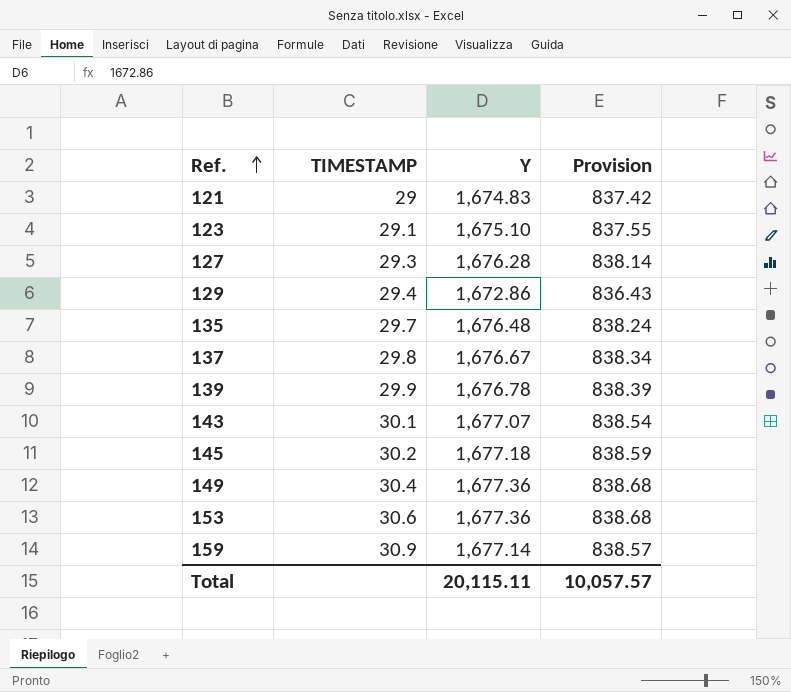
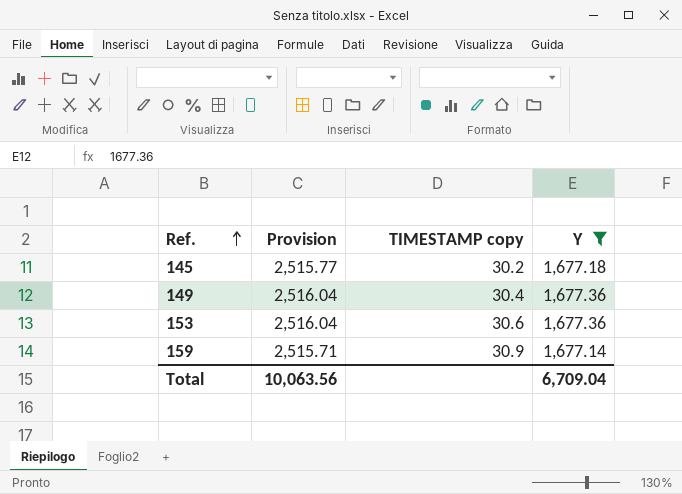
filter: none -> Y >= 1,677.14
column Provision | formula: [Y] * 0.5 -> [Y] * 1.5
column Provision | position: 4 -> 2
column name: TIMESTAMP -> TIMESTAMP copy
Total | Provision: 10,057.57 -> 10,063.56
Total | Y: 20,115.11 -> 6,709.04

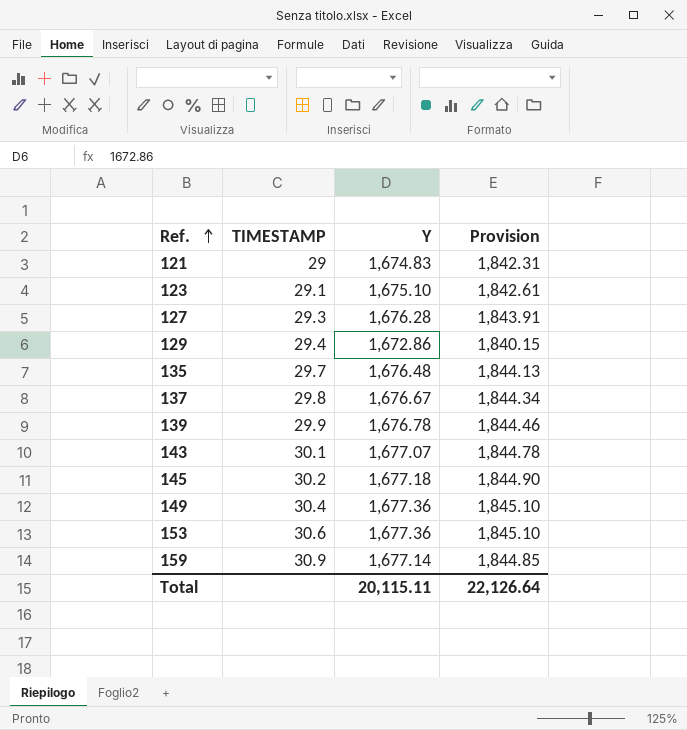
filter: Y >= 1,677.14 -> none
column name: TIMESTAMP copy -> TIMESTAMP
column Provision | formula: [Y] * 1.5 -> [Y] * 1.1
column Provision | position: 2 -> 4
Total | Y: 6,709.04 -> 20,115.11
Total | Provision: 10,063.56 -> 22,126.64

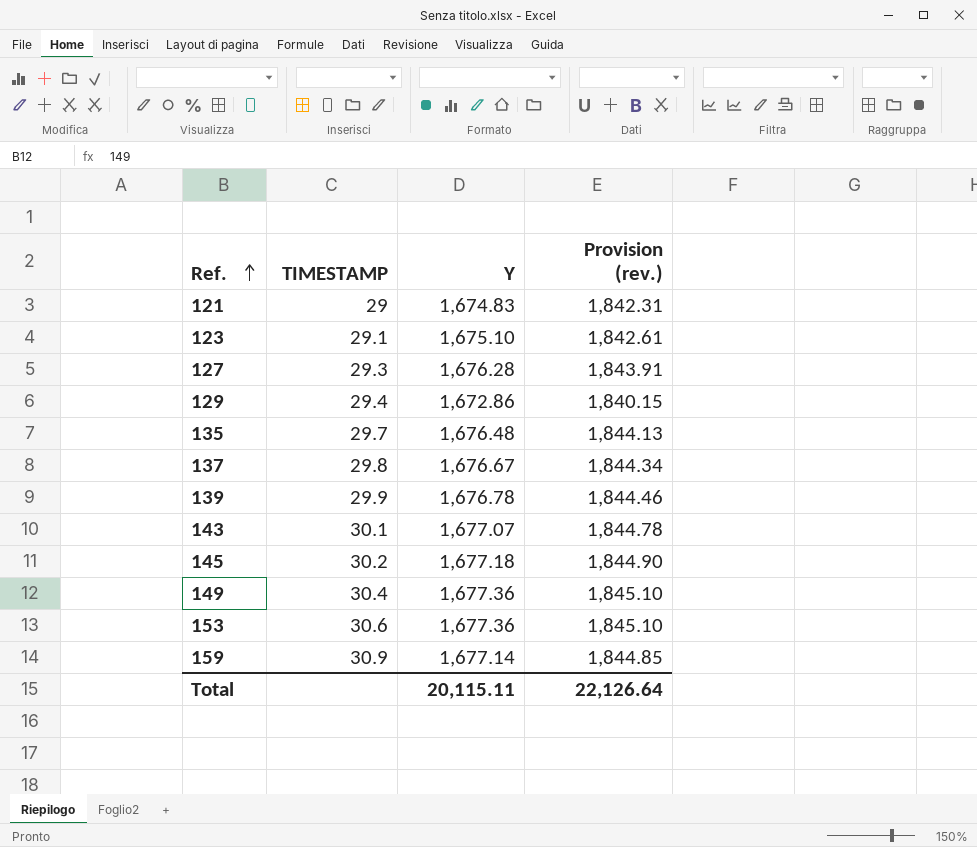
column name: Provision -> Provision (rev.)

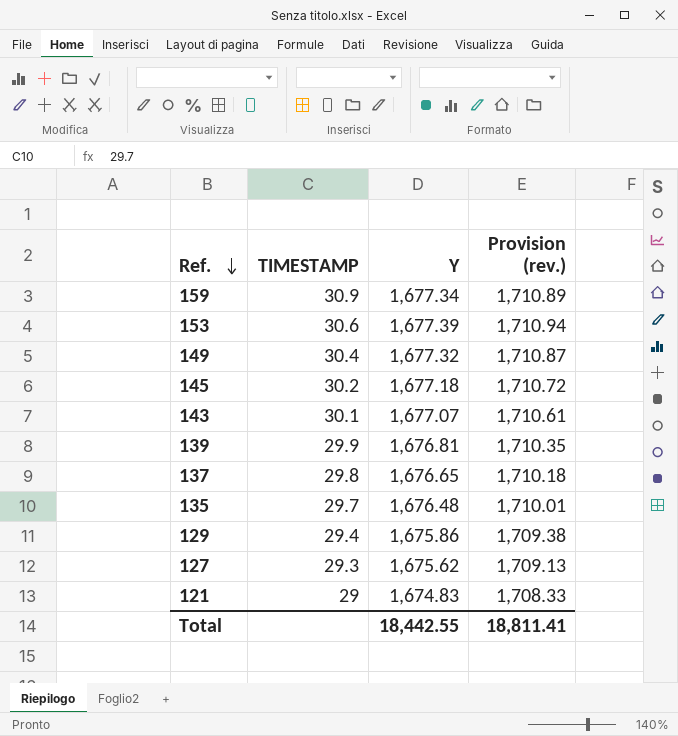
row order: Ref. ascending -> Ref. descending
column Provision (rev.) | formula: [Y] * 1.1 -> [Y] * 1.02
row 123: 29.1 | 1,675.10 | 1,842.61 -> none
159 | Y: 1,677.14 -> 1,677.34
153 | Y: 1,677.36 -> 1,677.39
149 | Y: 1,677.36 -> 1,677.32
139 | Y: 1,676.78 -> 1,676.81
137 | Y: 1,676.67 -> 1,676.65
129 | Y: 1,672.86 -> 1,675.86
127 | Y: 1,676.28 -> 1,675.62
Total | Y: 20,115.11 -> 18,442.55
Total | Provision (rev.): 22,126.64 -> 18,811.41

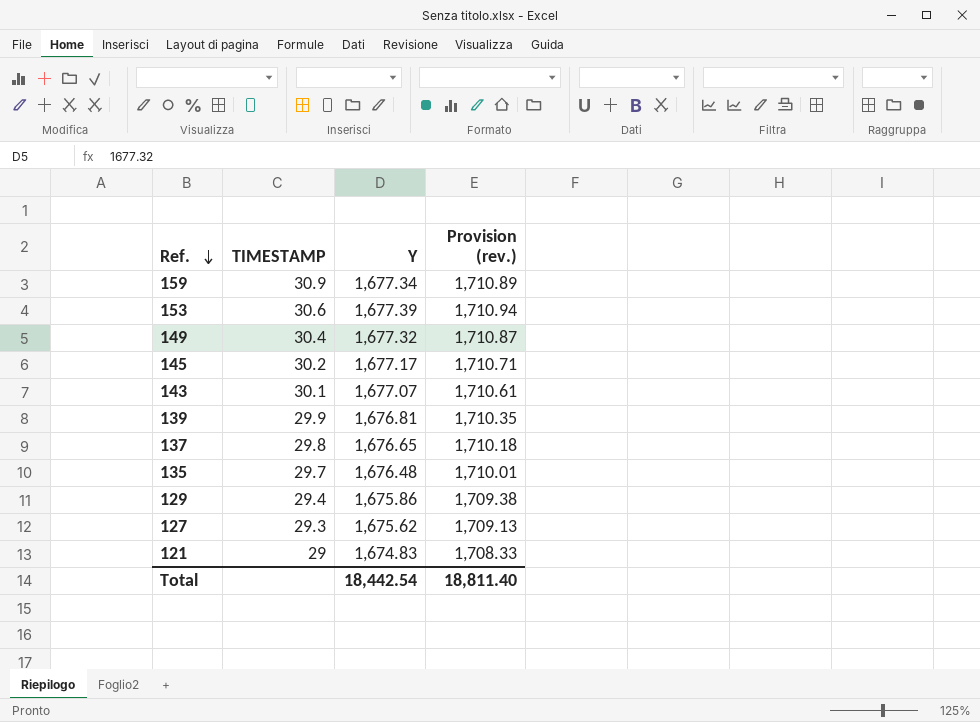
145 | Y: 1,677.18 -> 1,677.17
145 | Provision (rev.): 1,710.72 -> 1,710.71
Total | Y: 18,442.55 -> 18,442.54
Total | Provision (rev.): 18,811.41 -> 18,811.40

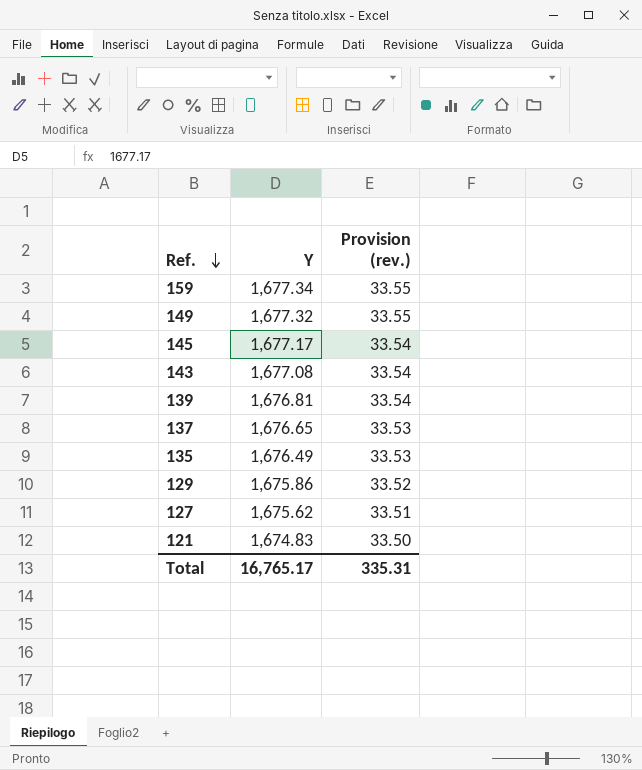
column TIMESTAMP | position: 2 -> none
column Provision (rev.) | formula: [Y] * 1.02 -> [Y] * 0.02
row 153: 30.6 | 1,677.39 | 1,710.94 -> none
143 | Y: 1,677.07 -> 1,677.08
135 | Y: 1,676.48 -> 1,676.49
Total | Y: 18,442.54 -> 16,765.17
Total | Provision (rev.): 18,811.40 -> 335.31

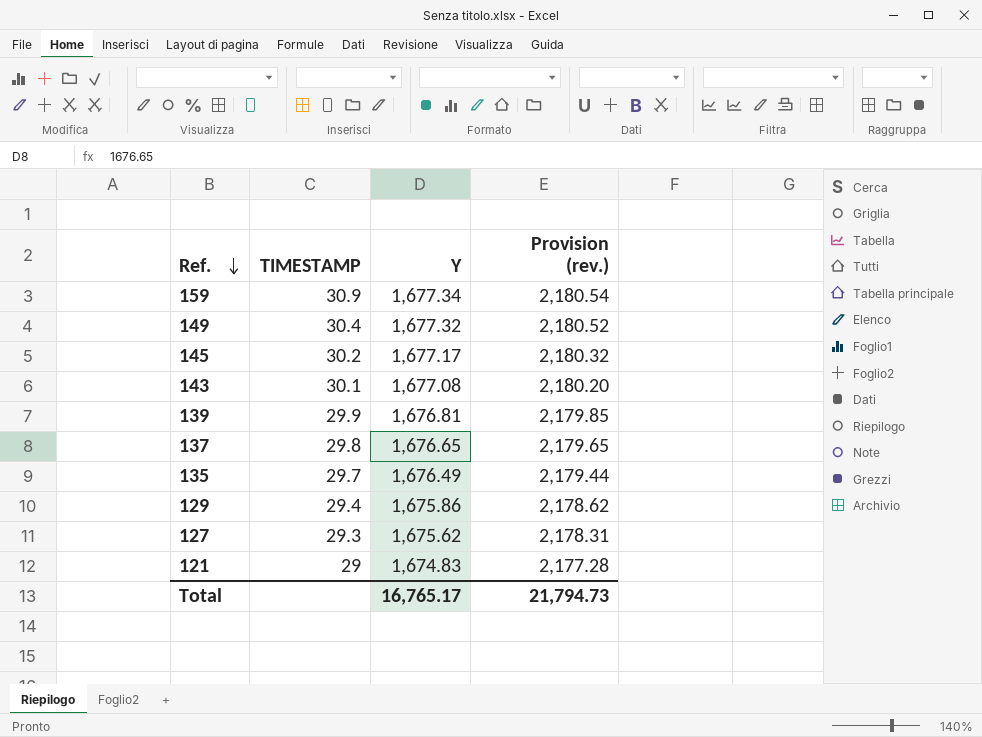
column TIMESTAMP | position: none -> 2
column Provision (rev.) | formula: [Y] * 0.02 -> [Y] * 1.3
Total | Provision (rev.): 335.31 -> 21,794.73

